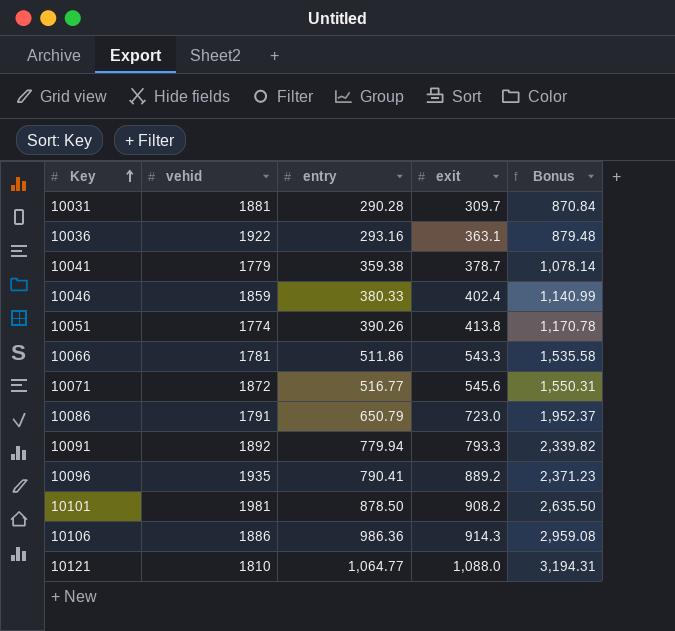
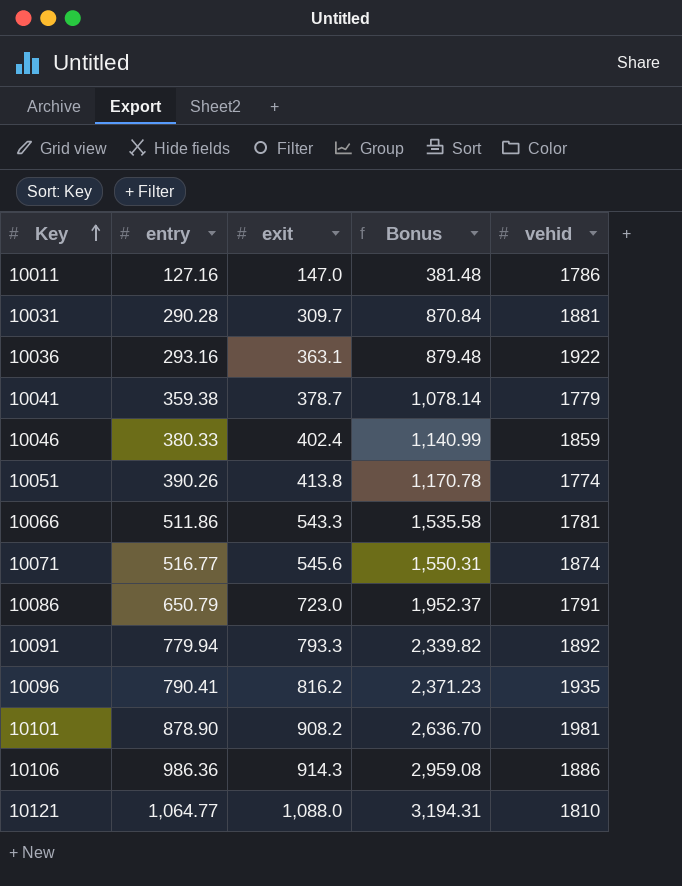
column vehid | position: 2 -> 5
row 10011: none -> 127.16 | 147.0 | 381.48 | 1786
10071 | vehid: 1872 -> 1874
10096 | exit: 889.2 -> 816.2
10101 | entry: 878.50 -> 878.90
10101 | Bonus: 2,635.50 -> 2,636.70

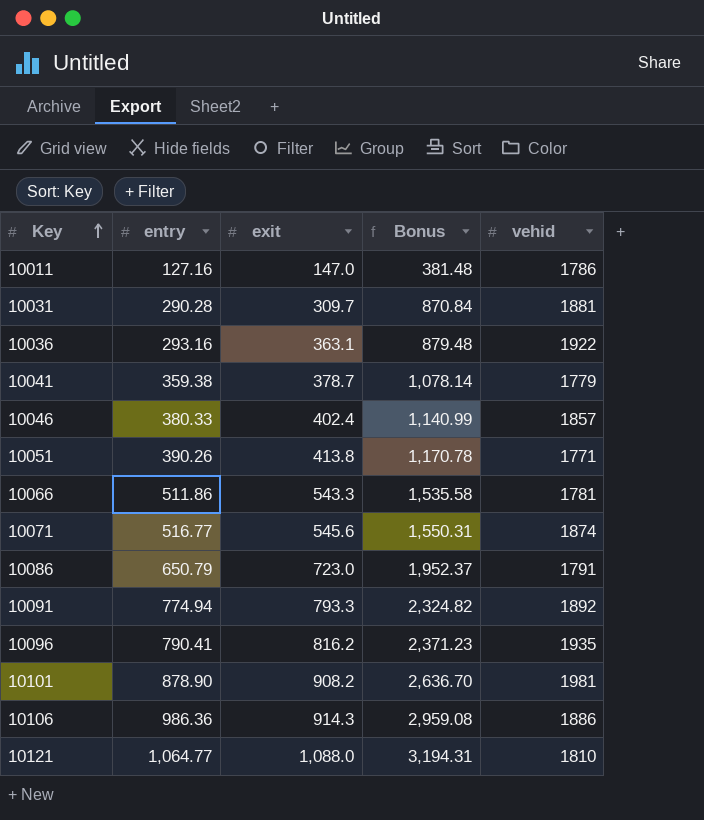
10046 | vehid: 1859 -> 1857
10051 | vehid: 1774 -> 1771
10091 | entry: 779.94 -> 774.94
10091 | Bonus: 2,339.82 -> 2,324.82

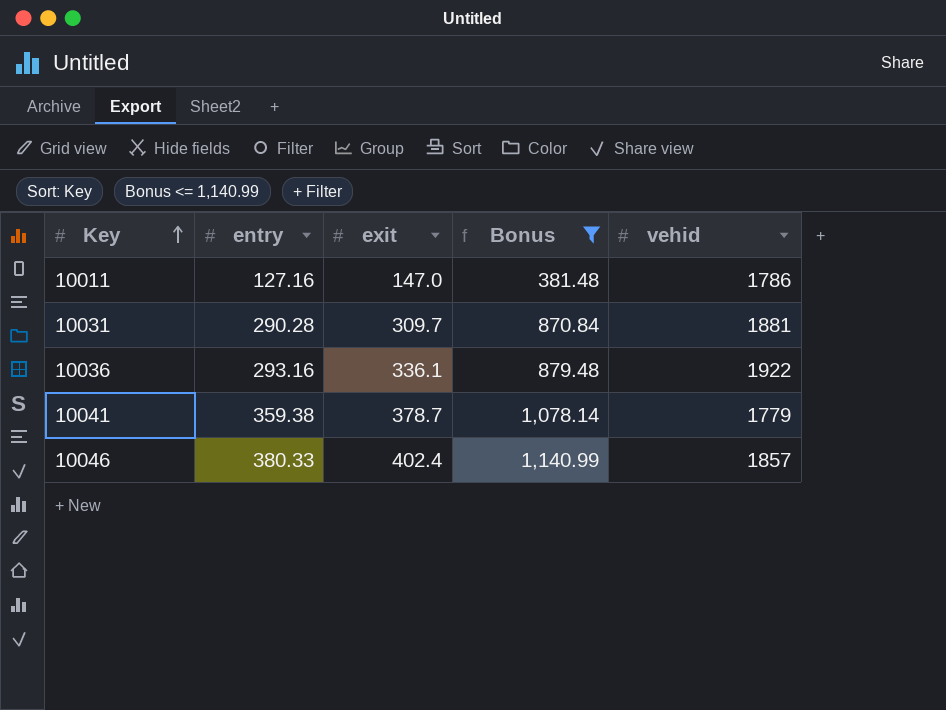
filter: none -> Bonus <= 1,140.99
10036 | exit: 363.1 -> 336.1

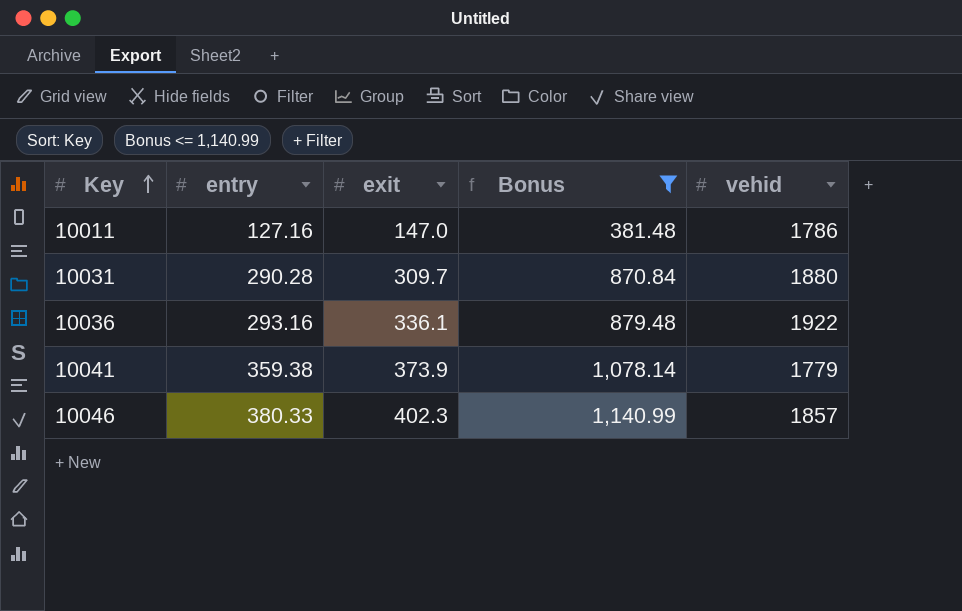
10031 | vehid: 1881 -> 1880
10041 | exit: 378.7 -> 373.9
10046 | exit: 402.4 -> 402.3

